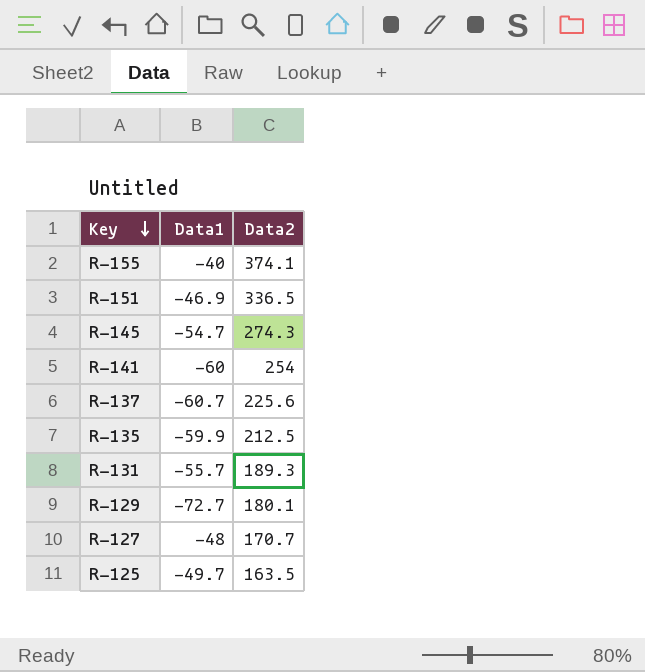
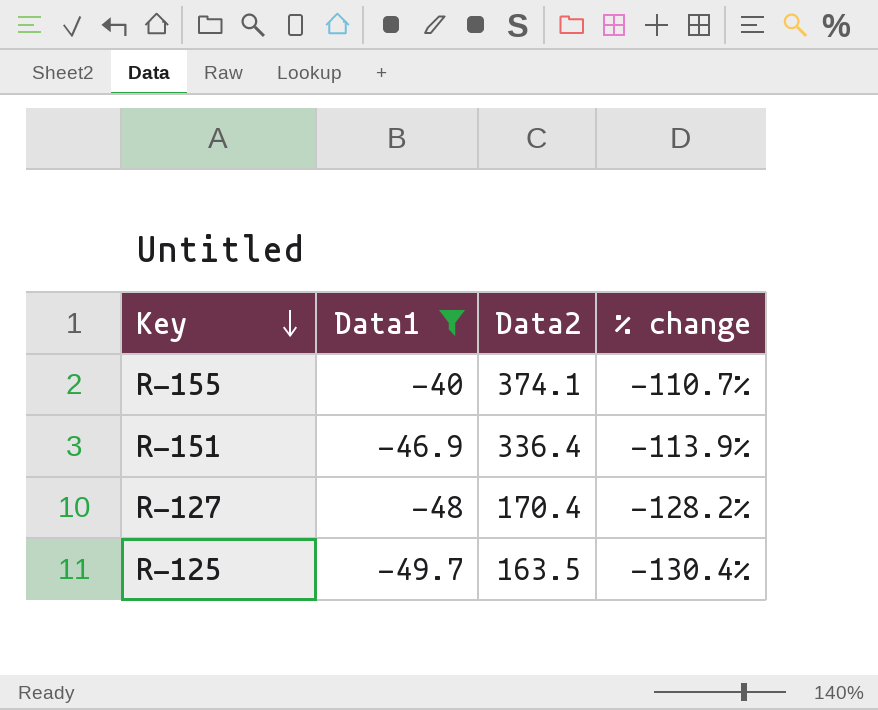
filter: none -> Data1 >= -49.7
column % change | formula: none -> ([Data1] - [Data2]) / [Data2]
R-151 | Data2: 336.5 -> 336.4
R-127 | Data2: 170.7 -> 170.4

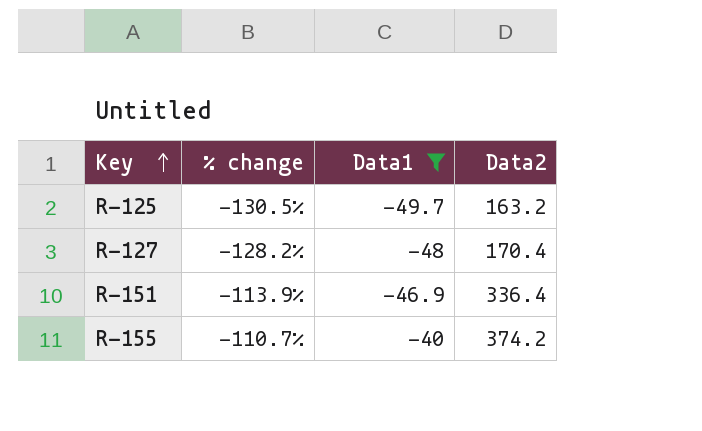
row order: Key descending -> Key ascending
column % change | position: 4 -> 2
R-125 | % change: -130.4% -> -130.5%
R-125 | Data2: 163.5 -> 163.2
R-155 | Data2: 374.1 -> 374.2

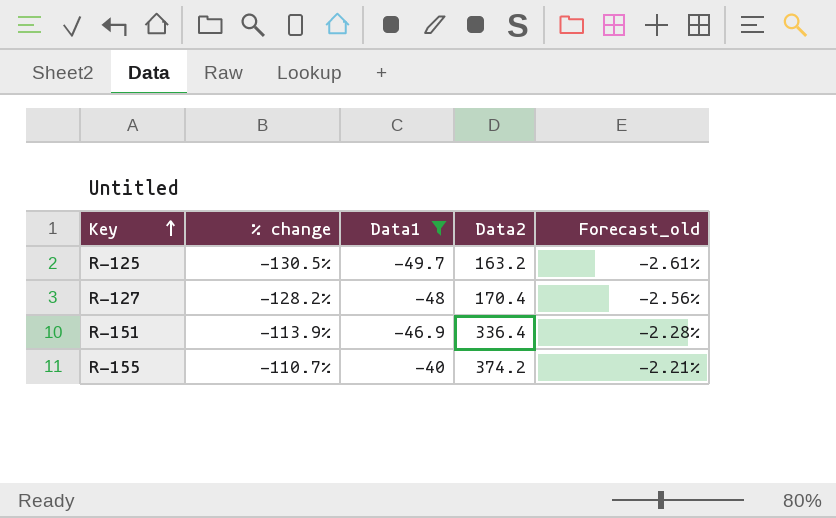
column Forecast_old | formula: none -> [% change] * 0.02

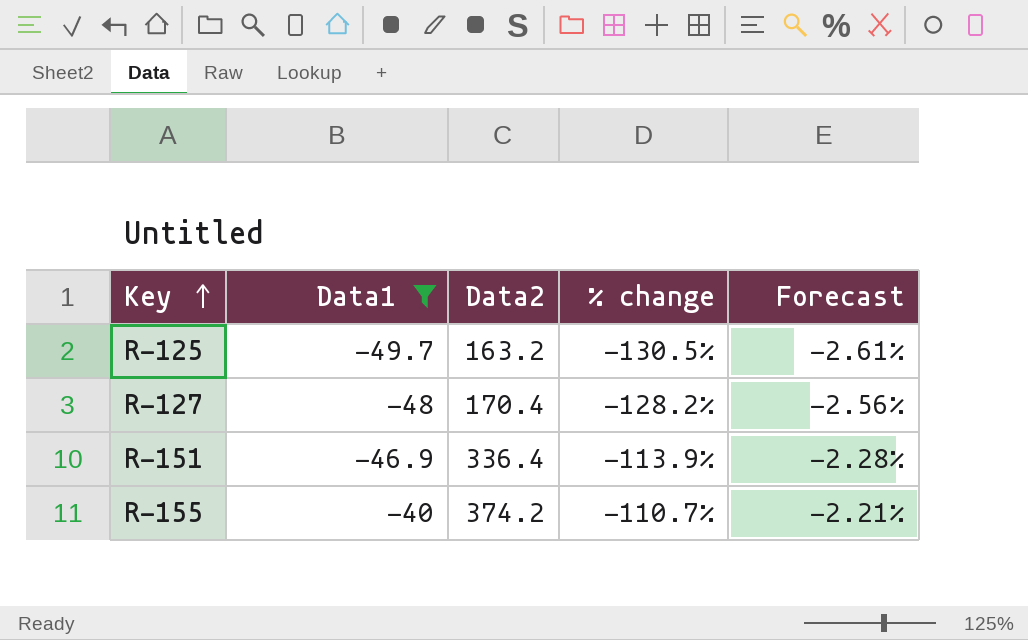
column % change | position: 2 -> 4
column name: Forecast_old -> Forecast

